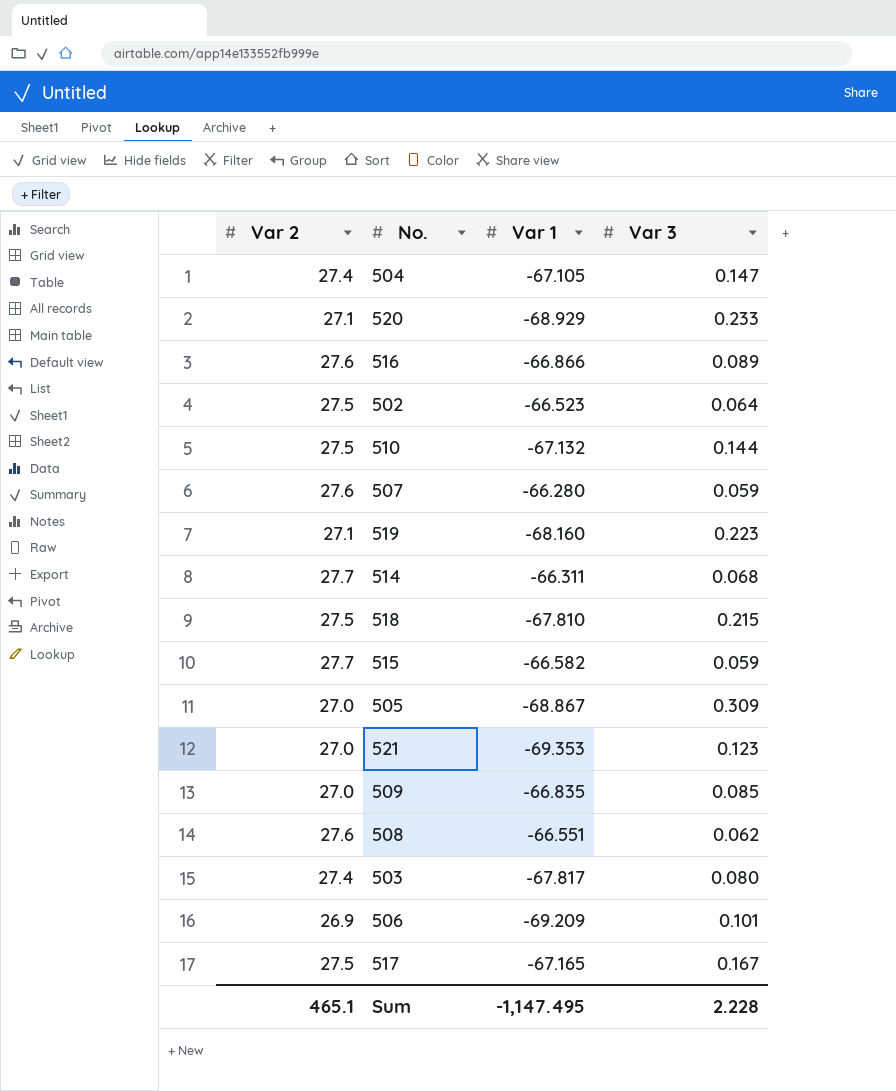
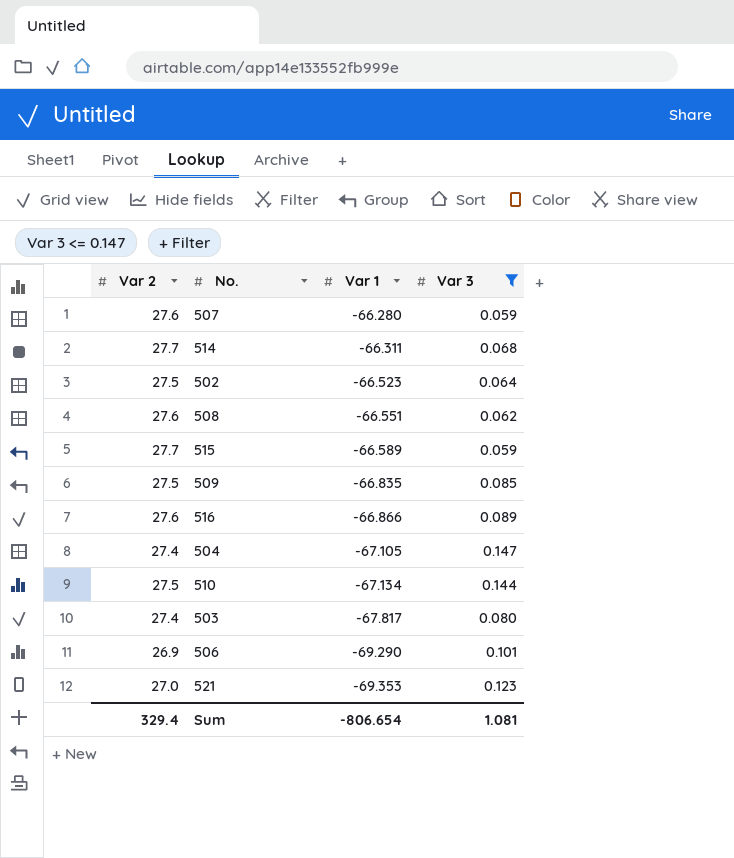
filter: none -> Var 3 <= 0.147
row order: none -> Var 1 descending
515 | Var 1: -66.582 -> -66.589
509 | Var 2: 27.0 -> 27.5
510 | Var 1: -67.132 -> -67.134
506 | Var 1: -69.209 -> -69.290
Sum | Var 2: 465.1 -> 329.4
Sum | Var 1: -1,147.495 -> -806.654
Sum | Var 3: 2.228 -> 1.081

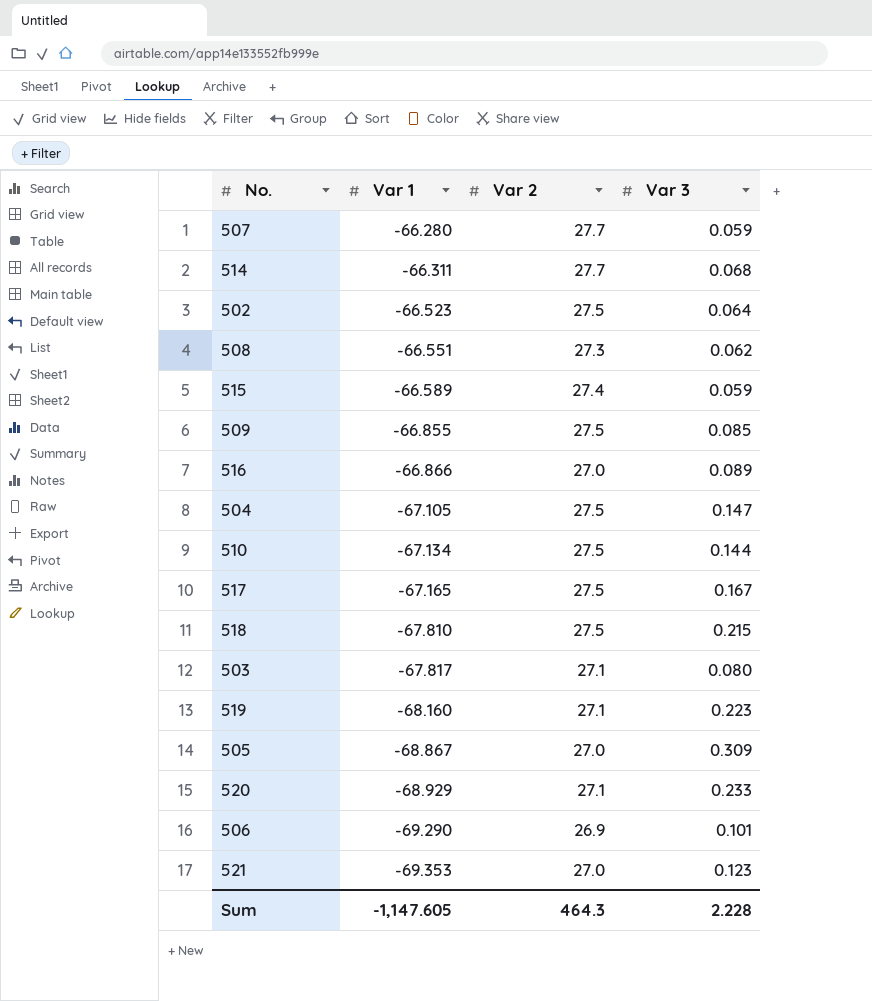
filter: Var 3 <= 0.147 -> none
column Var 2 | position: 1 -> 3
507 | Var 2: 27.6 -> 27.7
508 | Var 2: 27.6 -> 27.3
515 | Var 2: 27.7 -> 27.4
509 | Var 1: -66.835 -> -66.855
516 | Var 2: 27.6 -> 27.0
504 | Var 2: 27.4 -> 27.5
503 | Var 2: 27.4 -> 27.1
Sum | Var 1: -806.654 -> -1,147.605
Sum | Var 2: 329.4 -> 464.3
Sum | Var 3: 1.081 -> 2.228

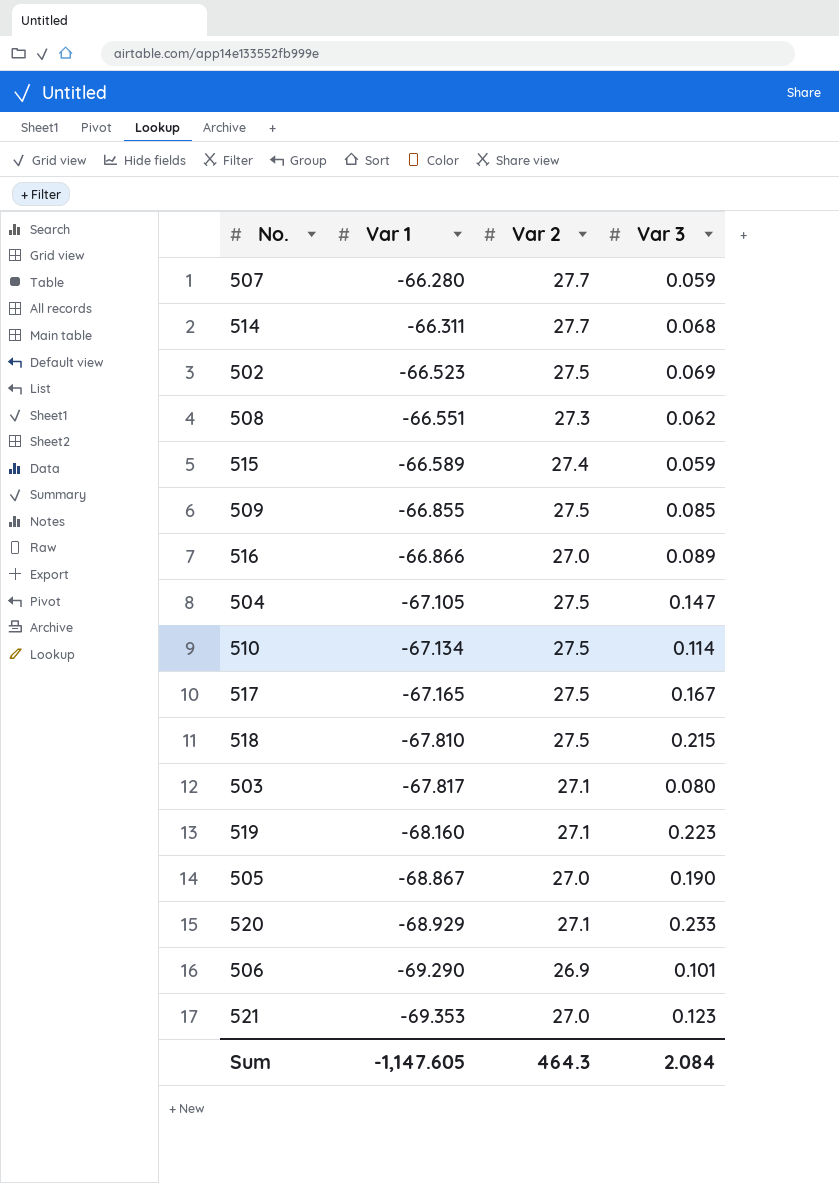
502 | Var 3: 0.064 -> 0.069
510 | Var 3: 0.144 -> 0.114
505 | Var 3: 0.309 -> 0.190
Sum | Var 3: 2.228 -> 2.084

